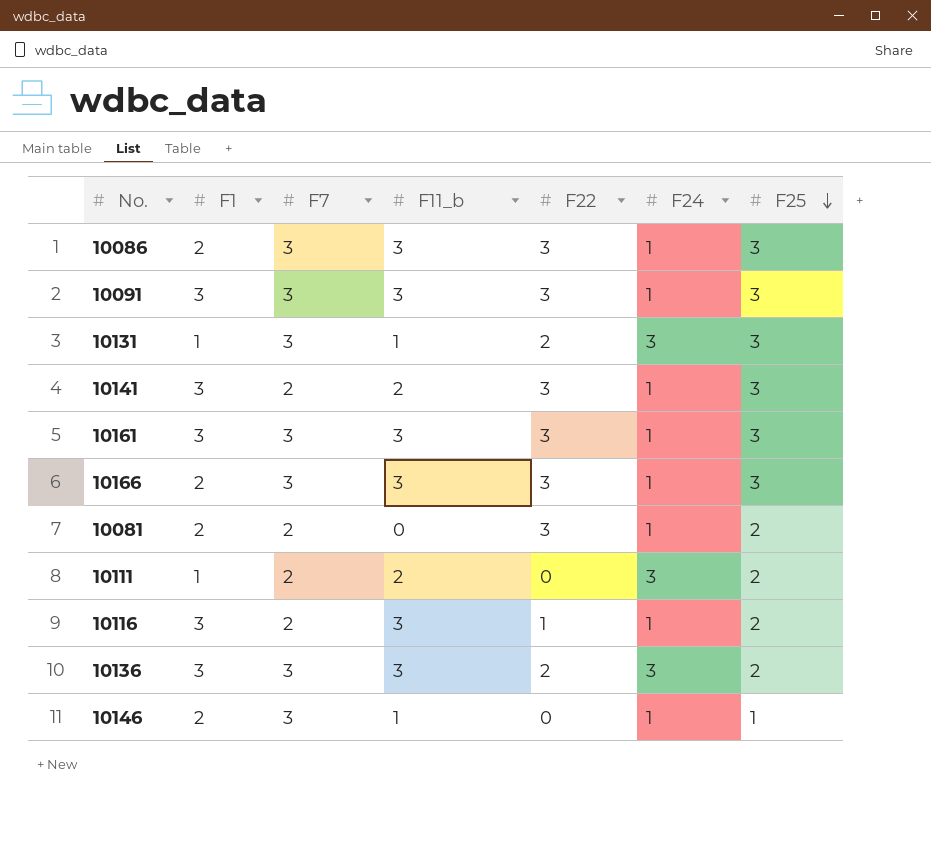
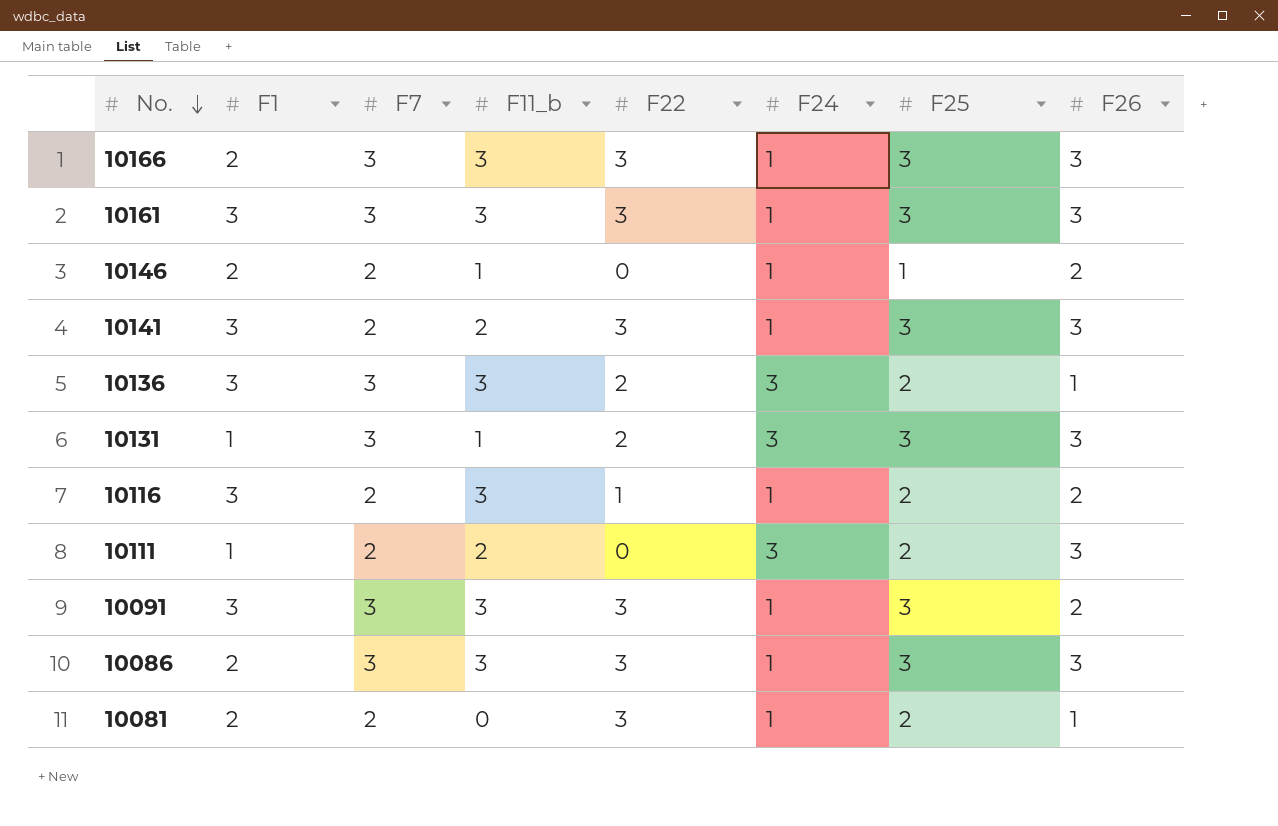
row order: F25 descending -> No. descending
column F26 | position: none -> 8
10146 | F7: 3 -> 2

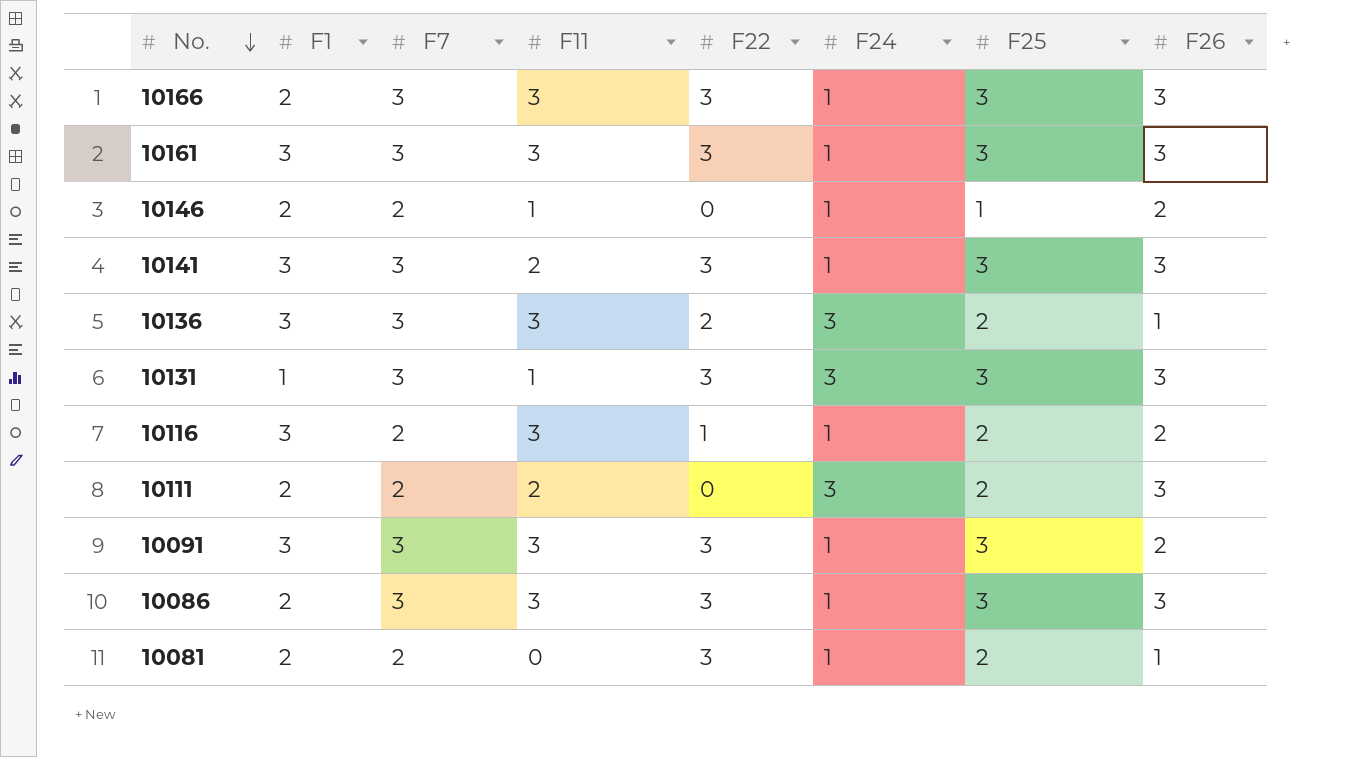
column name: F11_b -> F11
10141 | F7: 2 -> 3
10131 | F22: 2 -> 3
10111 | F1: 1 -> 2

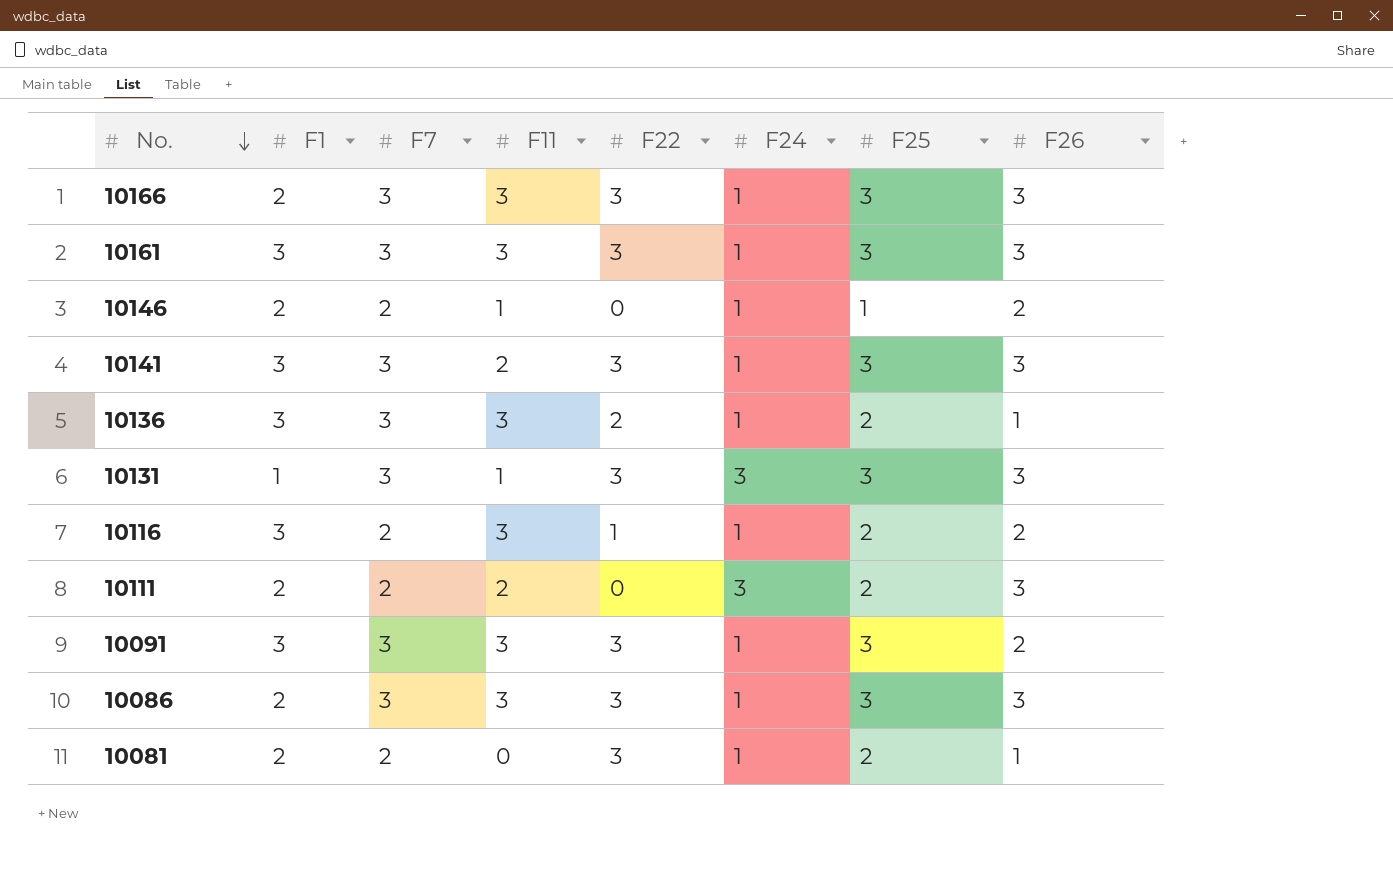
10136 | F24: 3 -> 1

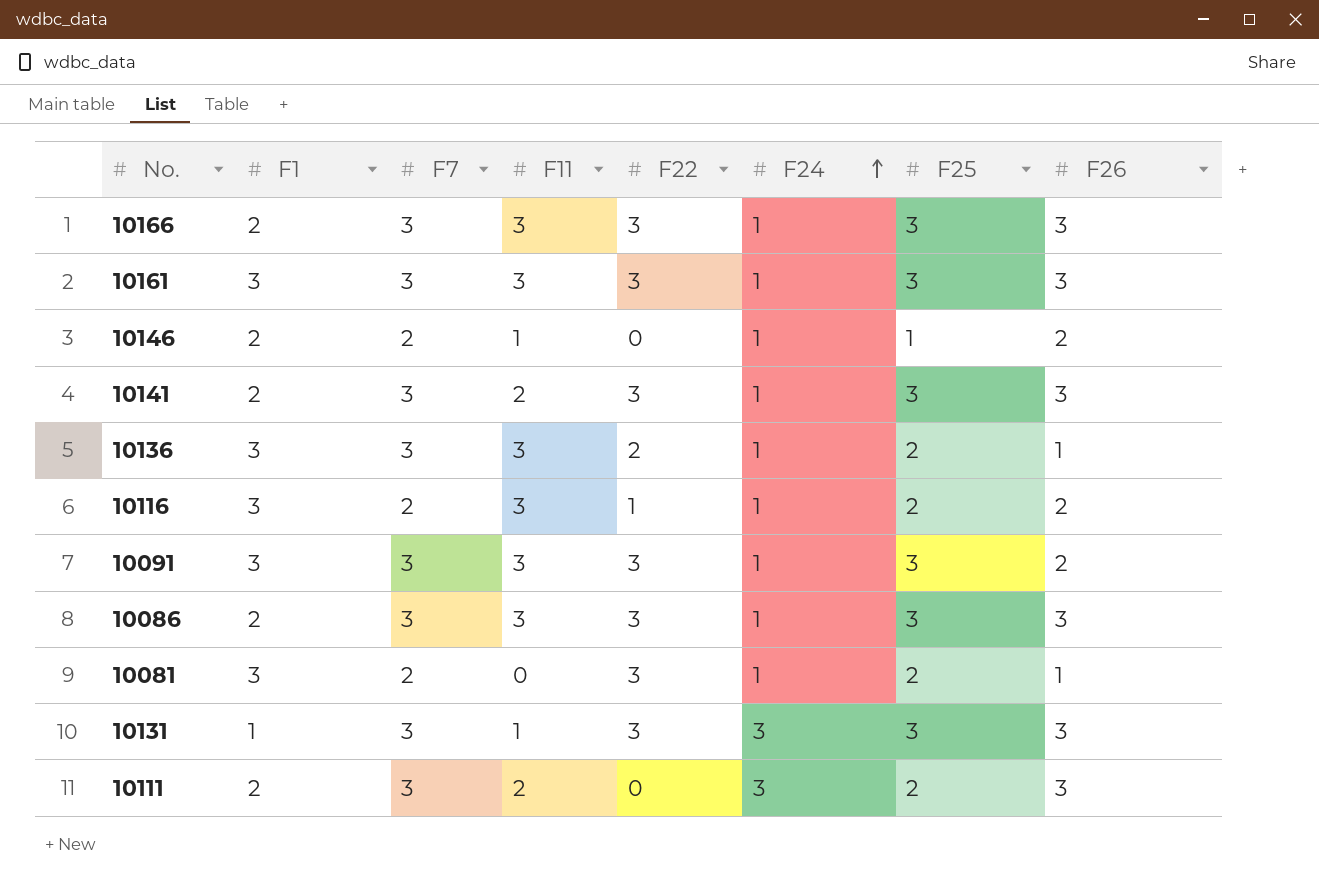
row order: No. descending -> F24 ascending
10141 | F1: 3 -> 2
10081 | F1: 2 -> 3
10111 | F7: 2 -> 3

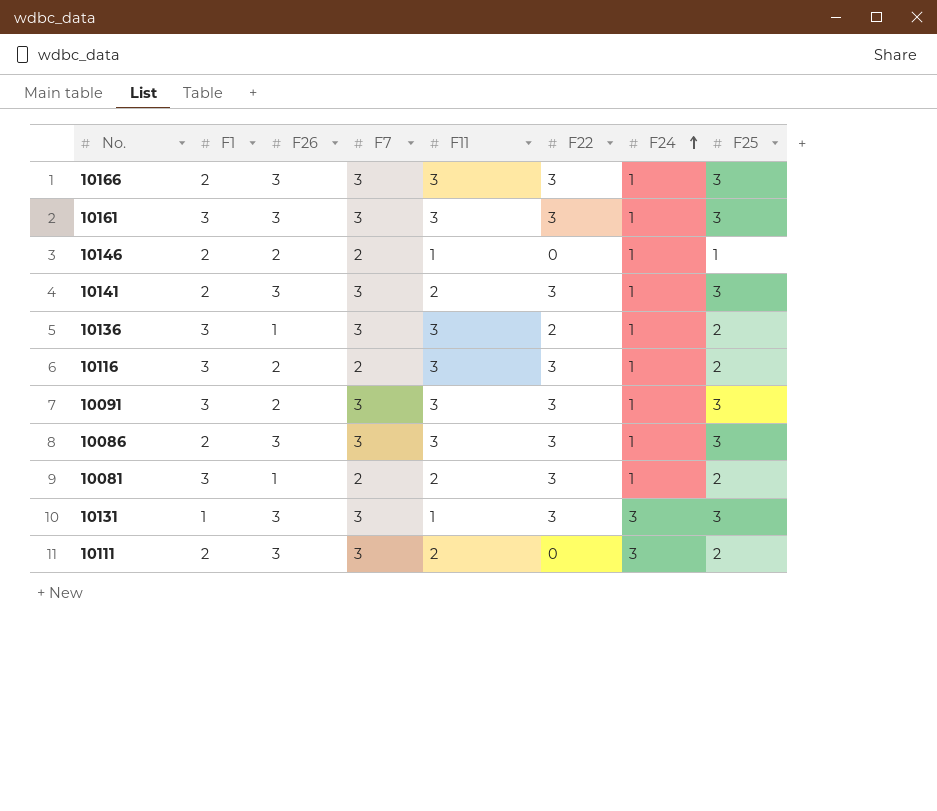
column F26 | position: 8 -> 3
10116 | F22: 1 -> 3
10081 | F11: 0 -> 2

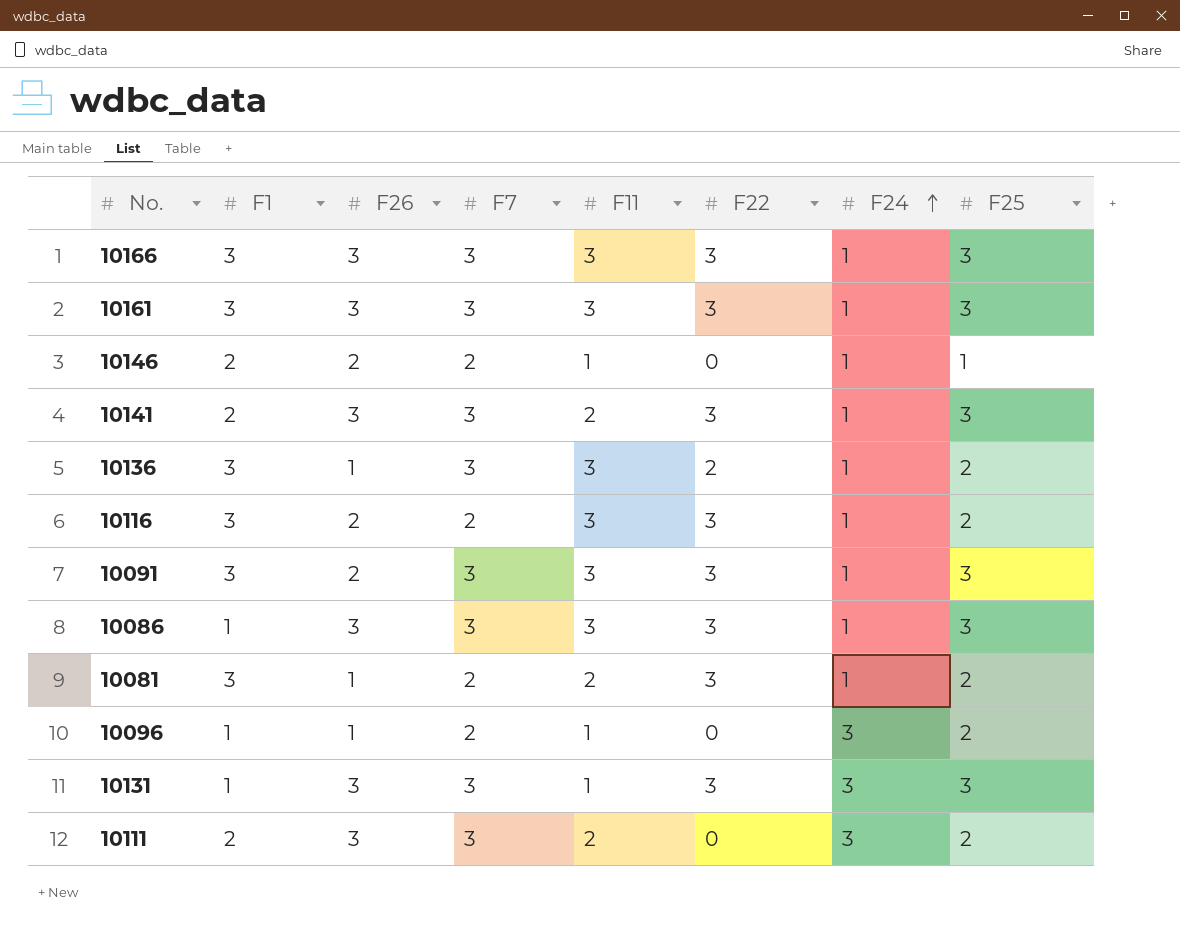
10166 | F1: 2 -> 3
10086 | F1: 2 -> 1
row 10096: none -> 1 | 1 | 2 | 1 | 0 | 3 | 2

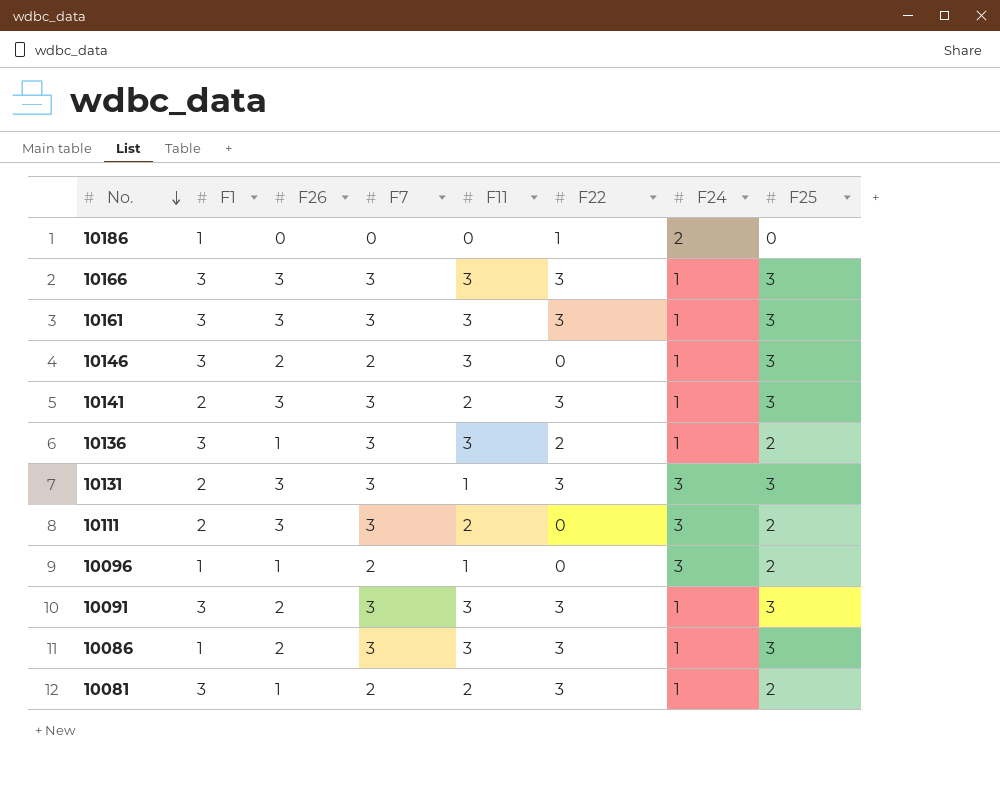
row order: F24 ascending -> No. descending
row 10116: 3 | 2 | 2 | 3 | 3 | 1 | 2 -> none
row 10186: none -> 1 | 0 | 0 | 0 | 1 | 2 | 0
10146 | F1: 2 -> 3
10146 | F11: 1 -> 3
10146 | F25: 1 -> 3
10131 | F1: 1 -> 2
10086 | F26: 3 -> 2

